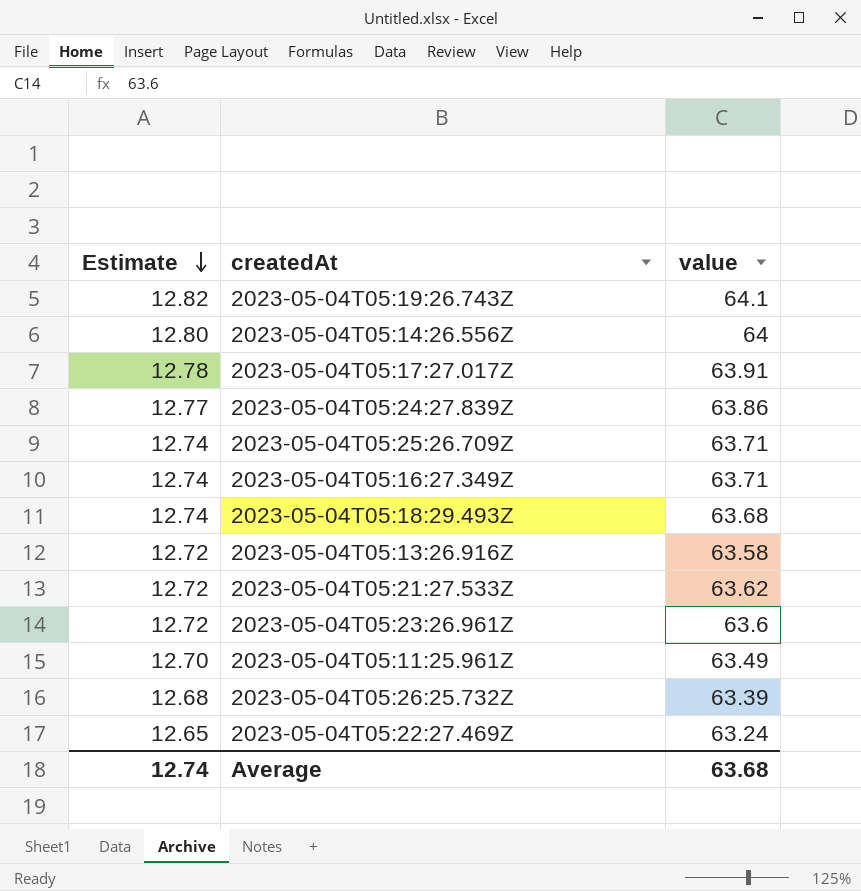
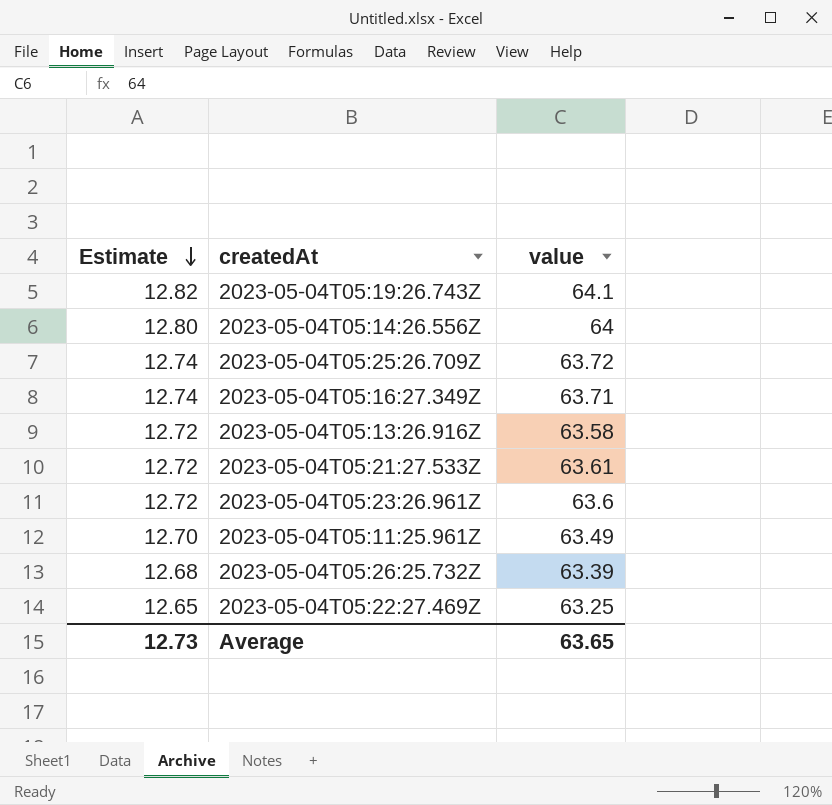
row 2023-05-04T05:17:27.017Z: 12.78 | 63.91 -> none
row 2023-05-04T05:24:27.839Z: 12.77 | 63.86 -> none
row 2023-05-04T05:18:29.493Z: 12.74 | 63.68 -> none
2023-05-04T05:25:26.709Z | value: 63.71 -> 63.72
2023-05-04T05:21:27.533Z | value: 63.62 -> 63.61
2023-05-04T05:22:27.469Z | value: 63.24 -> 63.25
Average | Estimate: 12.74 -> 12.73
Average | value: 63.68 -> 63.65

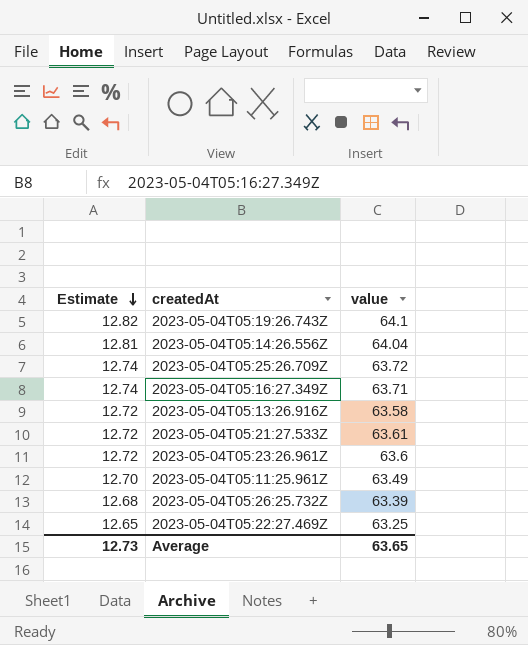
2023-05-04T05:14:26.556Z | Estimate: 12.80 -> 12.81
2023-05-04T05:14:26.556Z | value: 64 -> 64.04

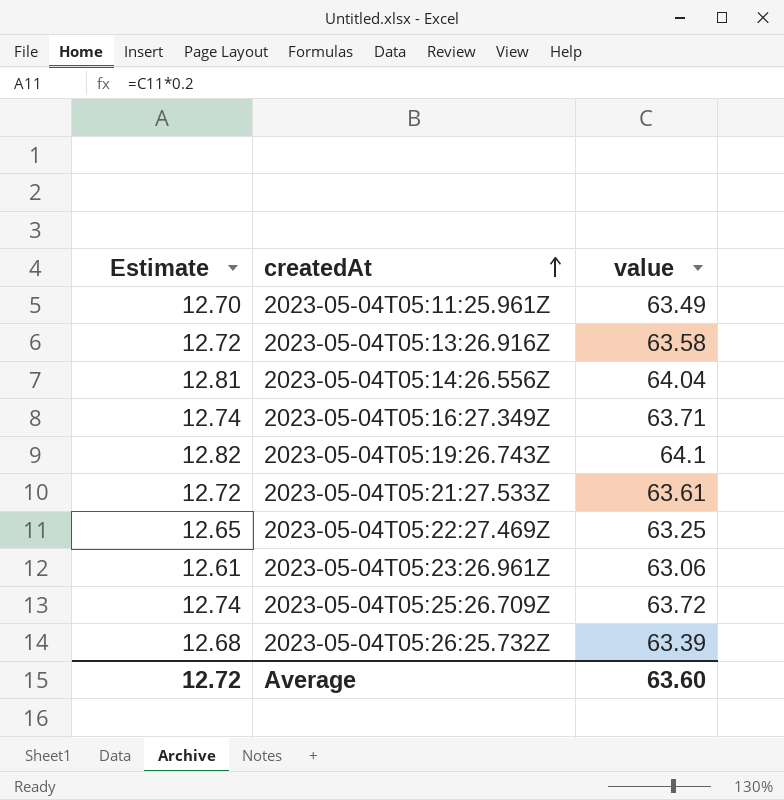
row order: Estimate descending -> createdAt ascending
2023-05-04T05:23:26.961Z | Estimate: 12.72 -> 12.61
2023-05-04T05:23:26.961Z | value: 63.6 -> 63.06
Average | Estimate: 12.73 -> 12.72
Average | value: 63.65 -> 63.60

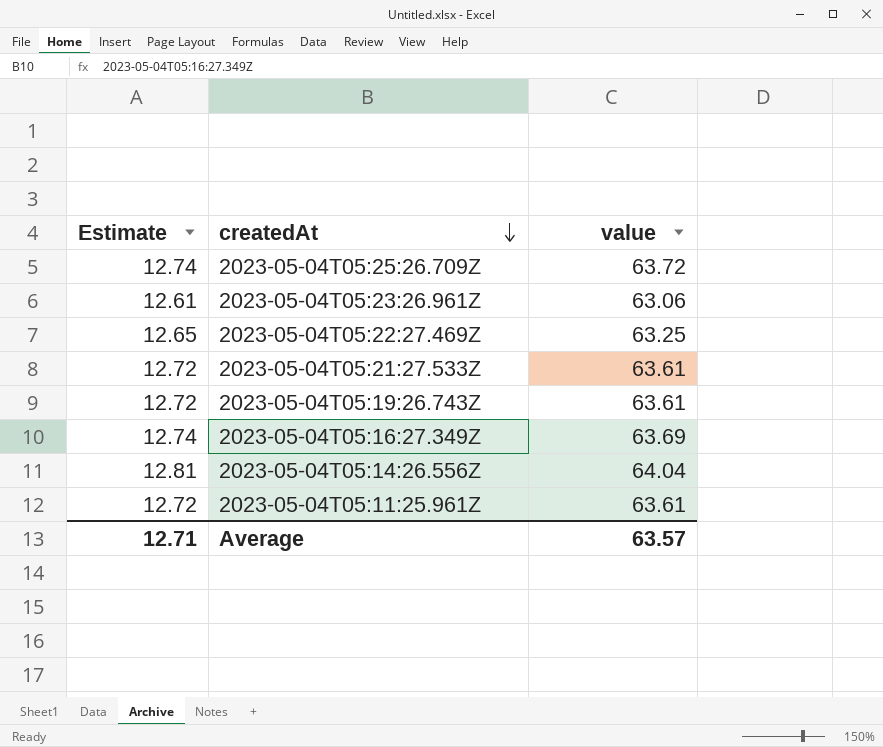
row order: createdAt ascending -> createdAt descending
row 2023-05-04T05:13:26.916Z: 12.72 | 63.58 -> none
row 2023-05-04T05:26:25.732Z: 12.68 | 63.39 -> none
2023-05-04T05:19:26.743Z | Estimate: 12.82 -> 12.72
2023-05-04T05:19:26.743Z | value: 64.1 -> 63.61
2023-05-04T05:16:27.349Z | value: 63.71 -> 63.69
2023-05-04T05:11:25.961Z | Estimate: 12.70 -> 12.72
2023-05-04T05:11:25.961Z | value: 63.49 -> 63.61
Average | Estimate: 12.72 -> 12.71
Average | value: 63.60 -> 63.57

